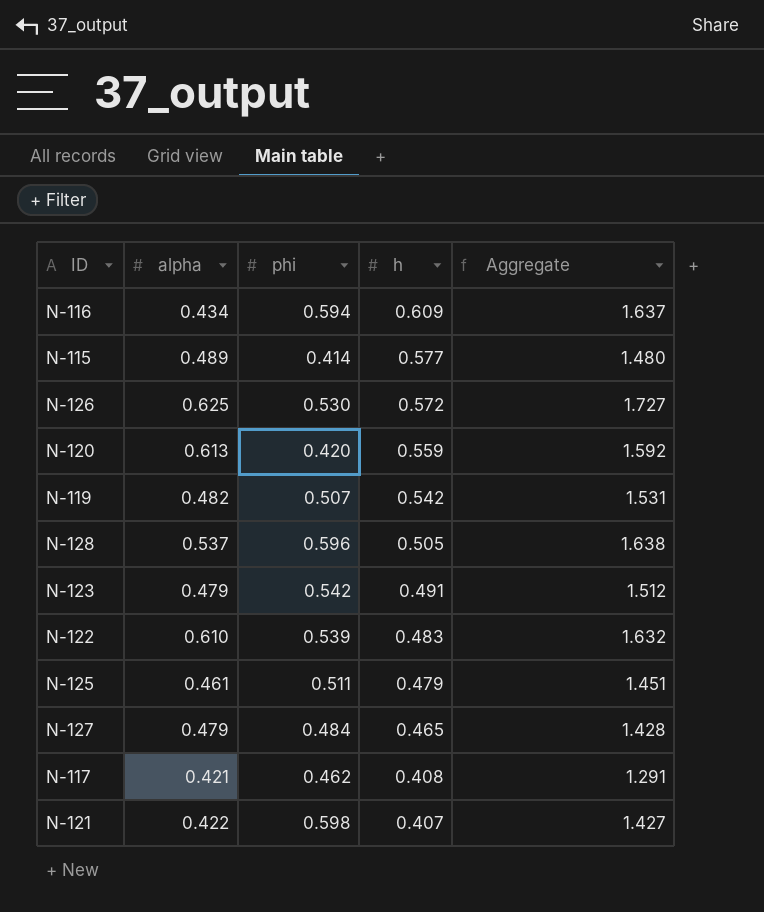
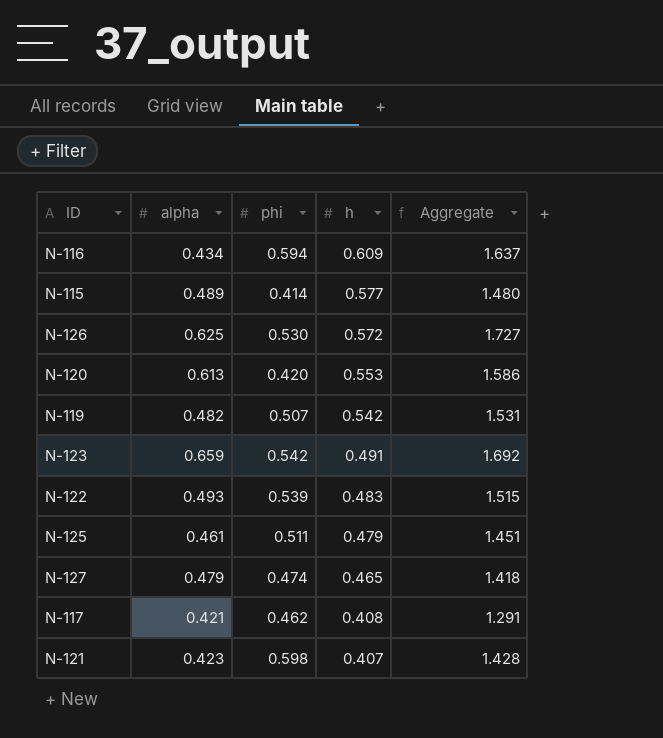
row N-128: 0.537 | 0.596 | 0.505 | 1.638 -> none
N-120 | h: 0.559 -> 0.553
N-120 | Aggregate: 1.592 -> 1.586
N-123 | alpha: 0.479 -> 0.659
N-123 | Aggregate: 1.512 -> 1.692
N-122 | alpha: 0.610 -> 0.493
N-122 | Aggregate: 1.632 -> 1.515
N-127 | phi: 0.484 -> 0.474
N-127 | Aggregate: 1.428 -> 1.418
N-121 | alpha: 0.422 -> 0.423
N-121 | Aggregate: 1.427 -> 1.428

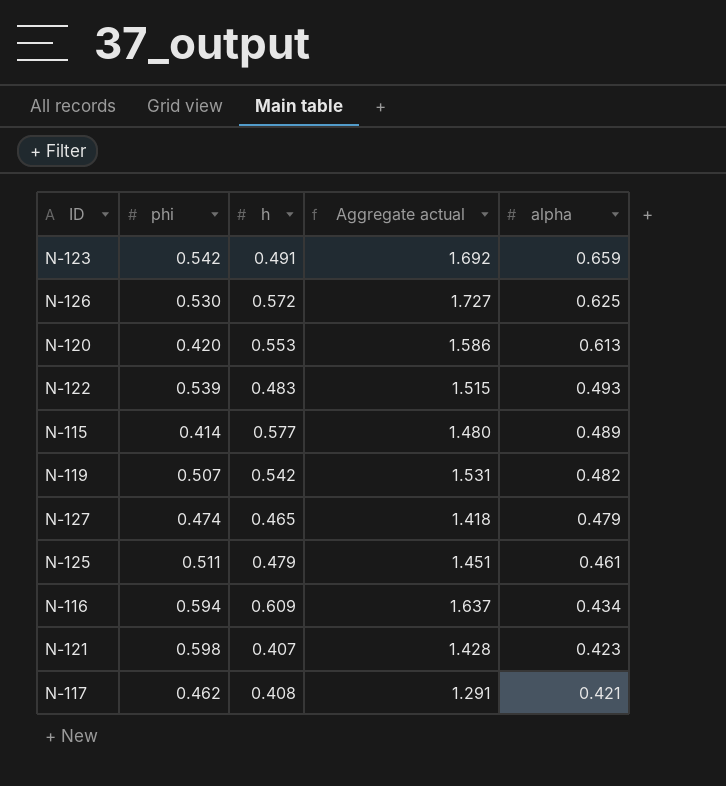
row order: h descending -> alpha descending
column name: Aggregate -> Aggregate actual
column alpha | position: 2 -> 5

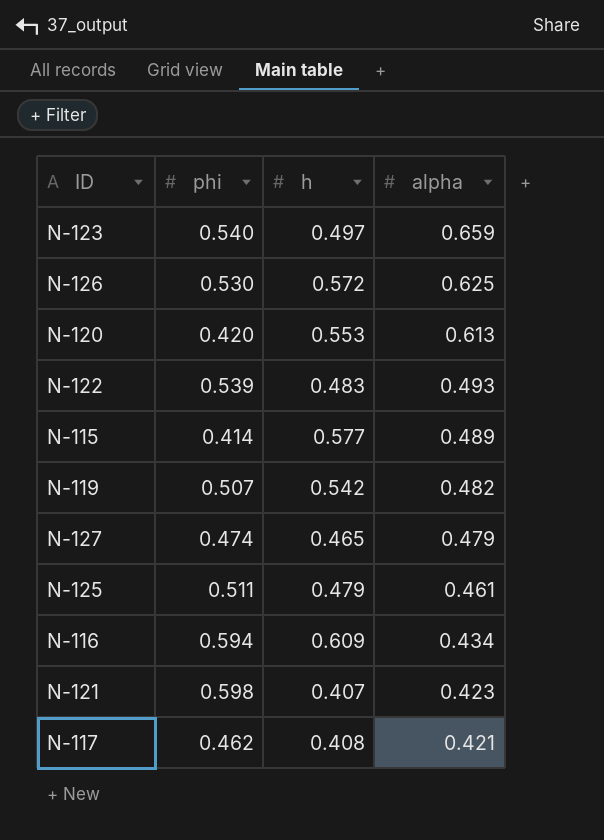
column Aggregate actual | formula: [phi] + [h] + [alpha] -> none
N-123 | phi: 0.542 -> 0.540
N-123 | h: 0.491 -> 0.497

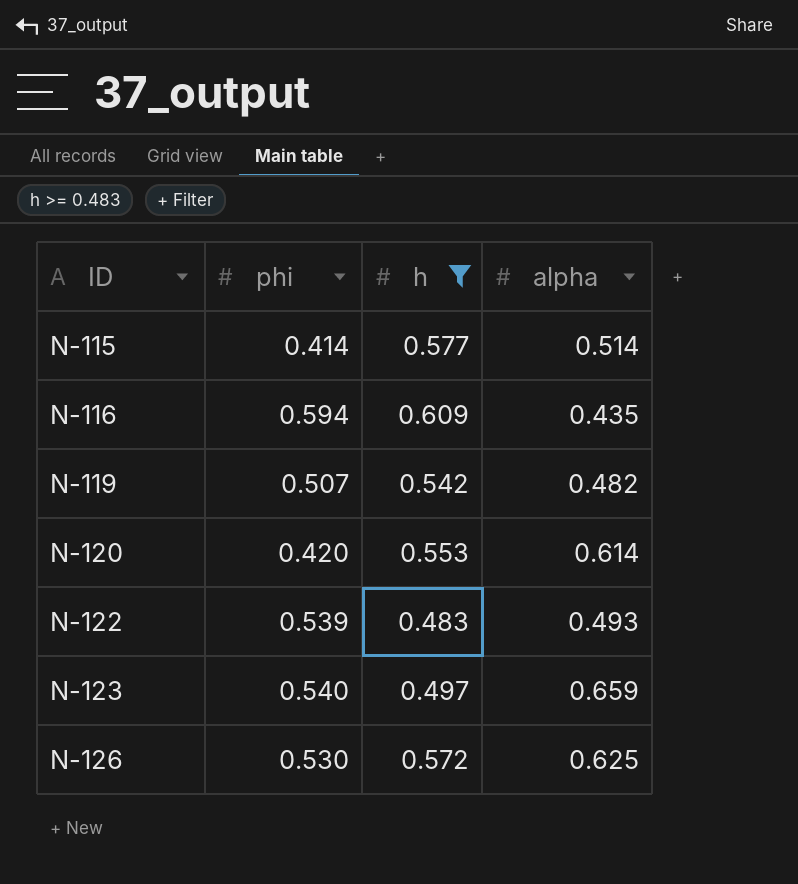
filter: none -> h >= 0.483
row order: alpha descending -> ID ascending
N-115 | alpha: 0.489 -> 0.514
N-116 | alpha: 0.434 -> 0.435
N-120 | alpha: 0.613 -> 0.614

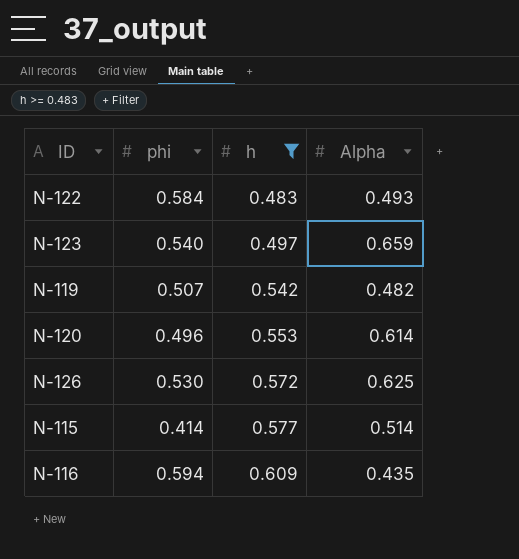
row order: ID ascending -> h ascending
column name: alpha -> Alpha
N-122 | phi: 0.539 -> 0.584
N-120 | phi: 0.420 -> 0.496

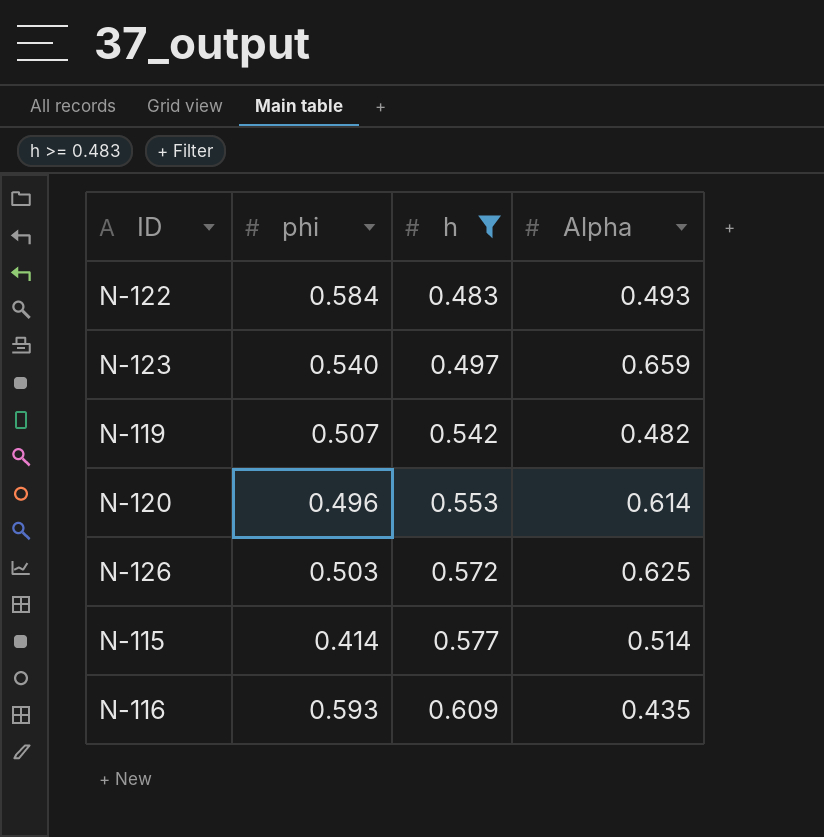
N-126 | phi: 0.530 -> 0.503
N-116 | phi: 0.594 -> 0.593

